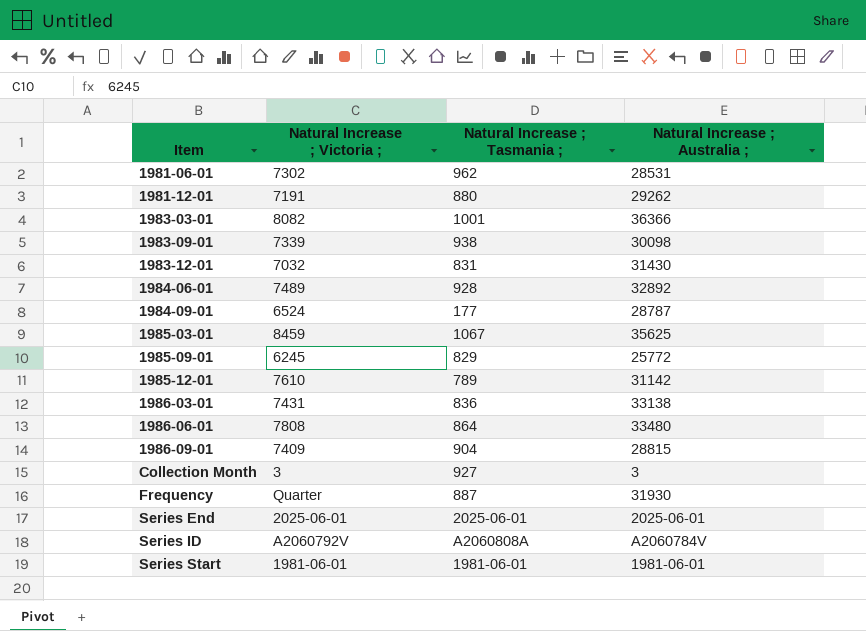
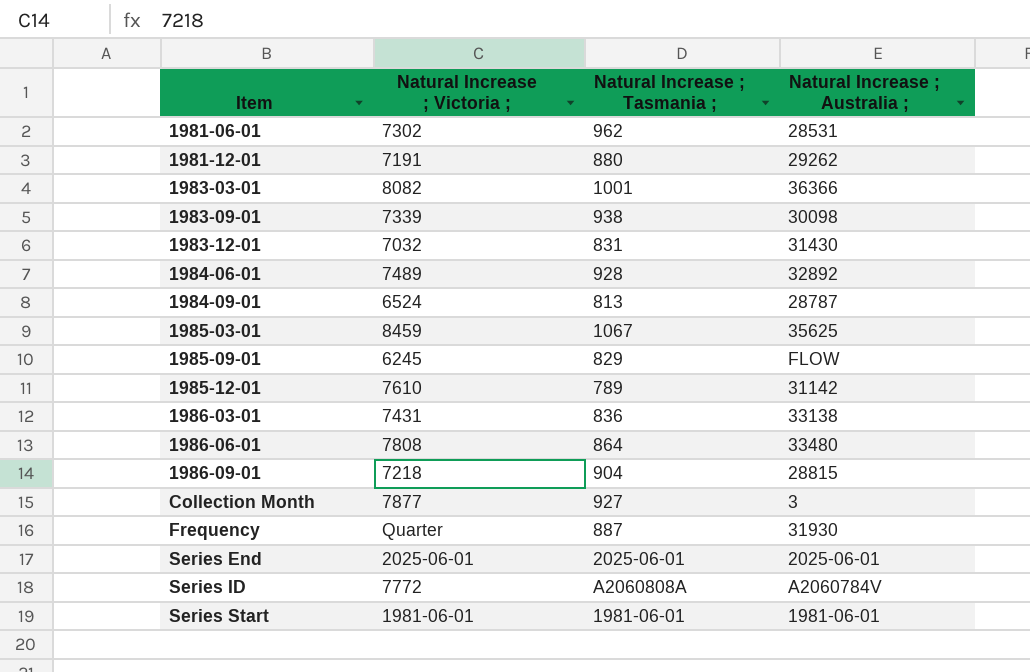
1984-09-01 | Natural Increase ; Tasmania ;: 177 -> 813
1985-09-01 | Natural Increase ; Australia ;: 25772 -> FLOW
1986-09-01 | Natural Increase ; Victoria ;: 7409 -> 7218
Collection Month | Natural Increase ; Victoria ;: 3 -> 7877
Series ID | Natural Increase ; Victoria ;: A2060792V -> 7772

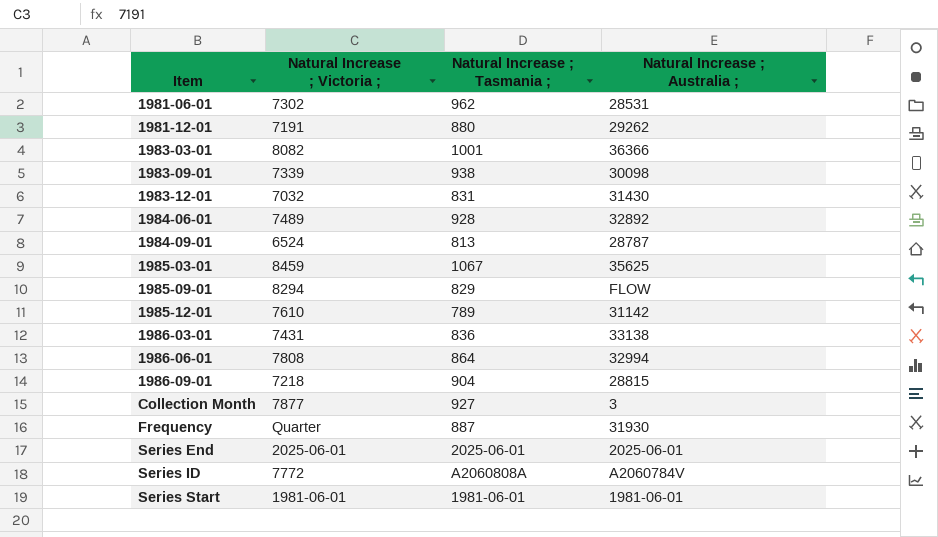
1985-09-01 | Natural Increase ; Victoria ;: 6245 -> 8294
1986-06-01 | Natural Increase ; Australia ;: 33480 -> 32994

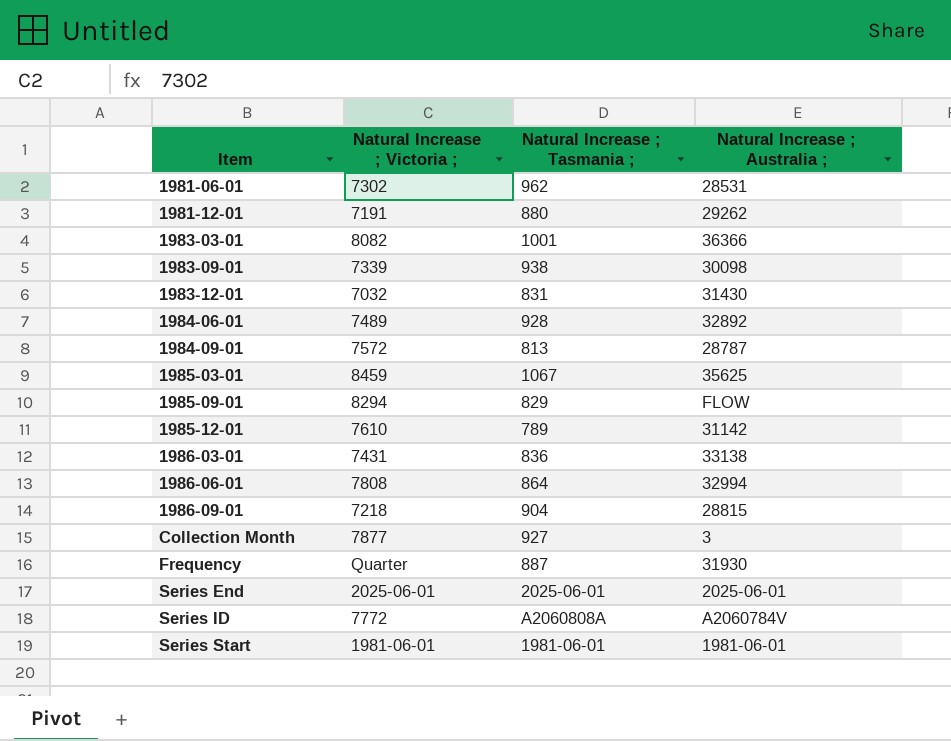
1984-09-01 | Natural Increase ; Victoria ;: 6524 -> 7572

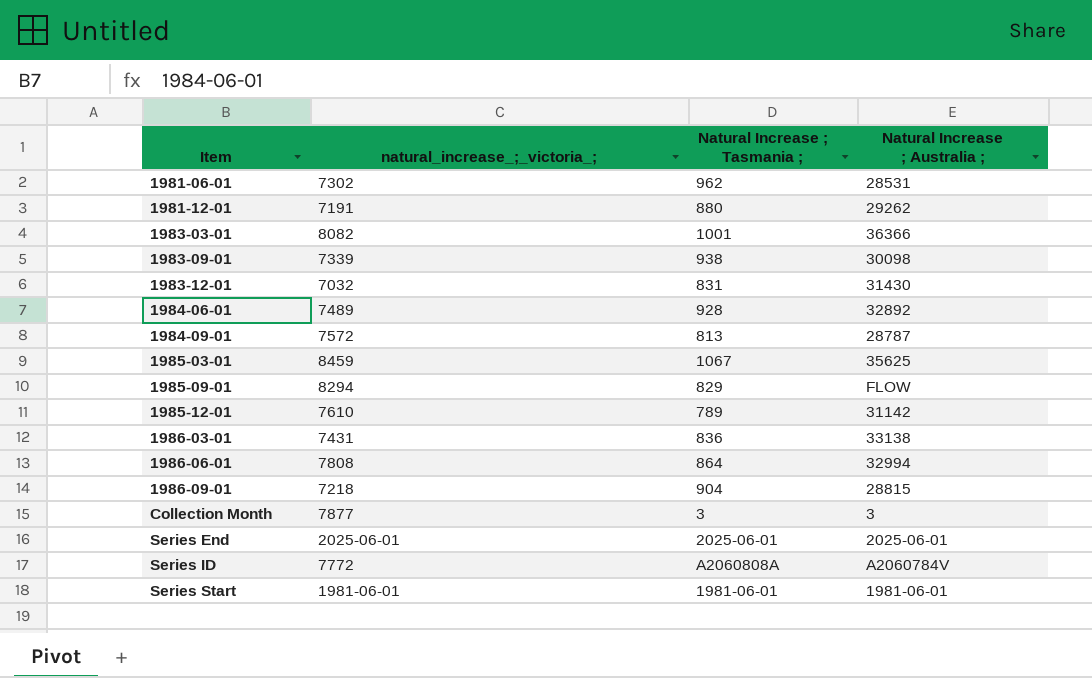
column name: Natural Increase ; Victoria ; -> natural_increase_;_victoria_;
row Frequency: Quarter | 887 | 31930 -> none
Collection Month | Natural Increase ; Tasmania ;: 927 -> 3

